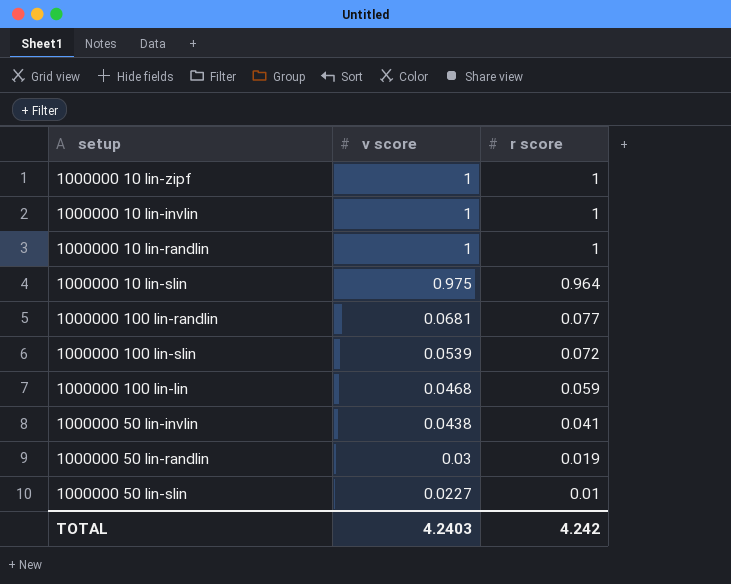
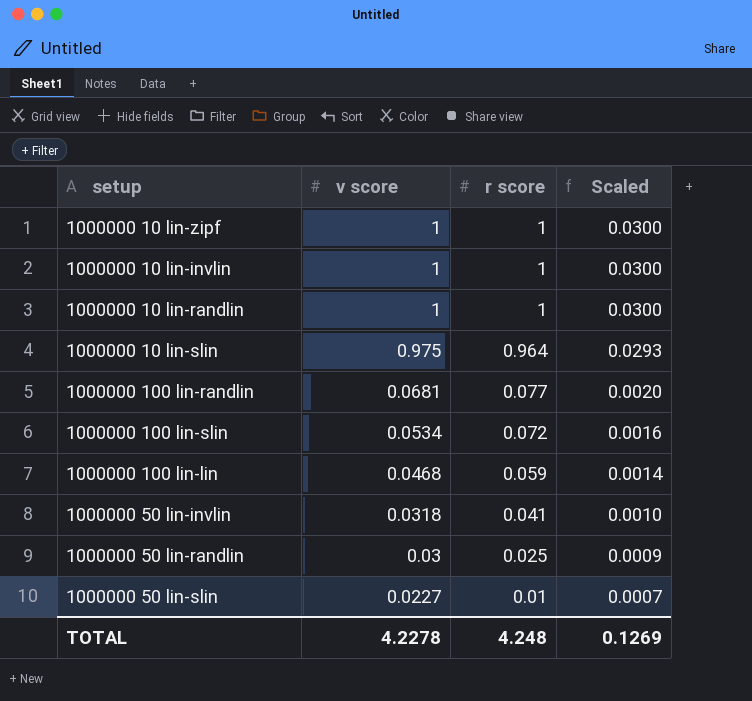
column Scaled | formula: none -> [v score] * 0.03
1000000 100 lin-slin | v score: 0.0539 -> 0.0534
1000000 50 lin-invlin | v score: 0.0438 -> 0.0318
1000000 50 lin-randlin | r score: 0.019 -> 0.025
TOTAL | v score: 4.2403 -> 4.2278
TOTAL | r score: 4.242 -> 4.248

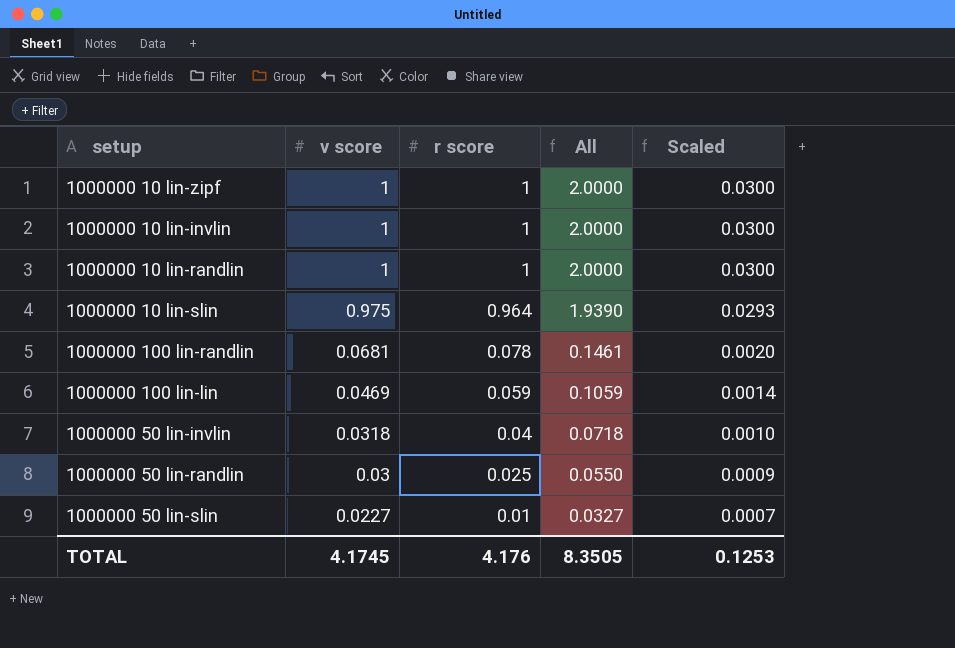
column All | formula: none -> [v score] + [r score]
row 1000000 100 lin-slin: 0.0534 | 0.072 | 0.0016 -> none
1000000 100 lin-randlin | r score: 0.077 -> 0.078
1000000 100 lin-lin | v score: 0.0468 -> 0.0469
1000000 50 lin-invlin | r score: 0.041 -> 0.04
TOTAL | v score: 4.2278 -> 4.1745
TOTAL | r score: 4.248 -> 4.176
TOTAL | Scaled: 0.1269 -> 0.1253

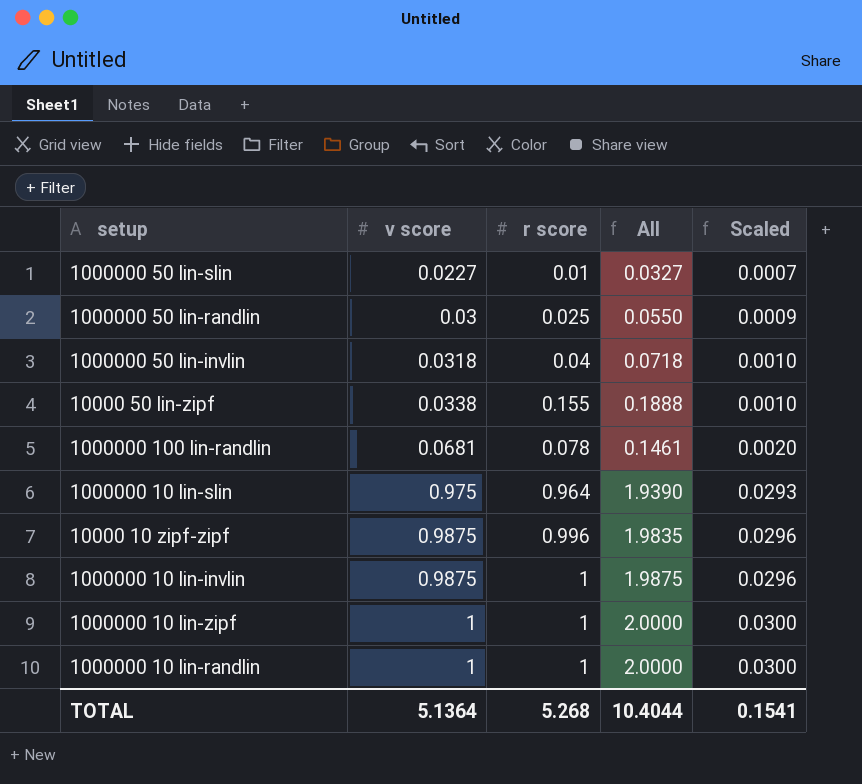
row order: v score descending -> v score ascending
row 1000000 100 lin-lin: 0.0469 | 0.059 | 0.1059 | 0.0014 -> none
row 10000 50 lin-zipf: none -> 0.0338 | 0.155 | 0.1888 | 0.0010
row 10000 10 zipf-zipf: none -> 0.9875 | 0.996 | 1.9835 | 0.0296
1000000 10 lin-invlin | v score: 1 -> 0.9875
1000000 10 lin-invlin | All: 2.0000 -> 1.9875
1000000 10 lin-invlin | Scaled: 0.0300 -> 0.0296
TOTAL | v score: 4.1745 -> 5.1364
TOTAL | r score: 4.176 -> 5.268
TOTAL | All: 8.3505 -> 10.4044
TOTAL | Scaled: 0.1253 -> 0.1541

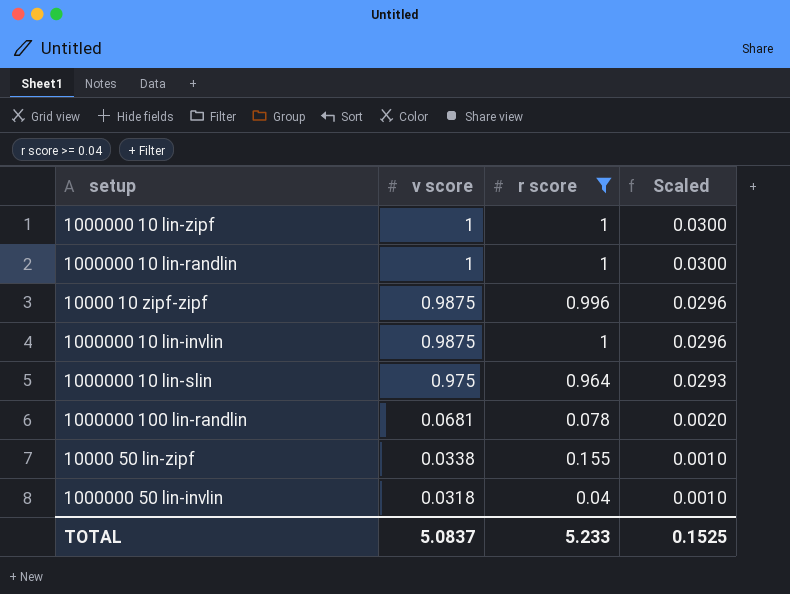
filter: none -> r score >= 0.04
row order: v score ascending -> v score descending
column All | formula: [v score] + [r score] -> none
TOTAL | v score: 5.1364 -> 5.0837
TOTAL | r score: 5.268 -> 5.233
TOTAL | Scaled: 0.1541 -> 0.1525

